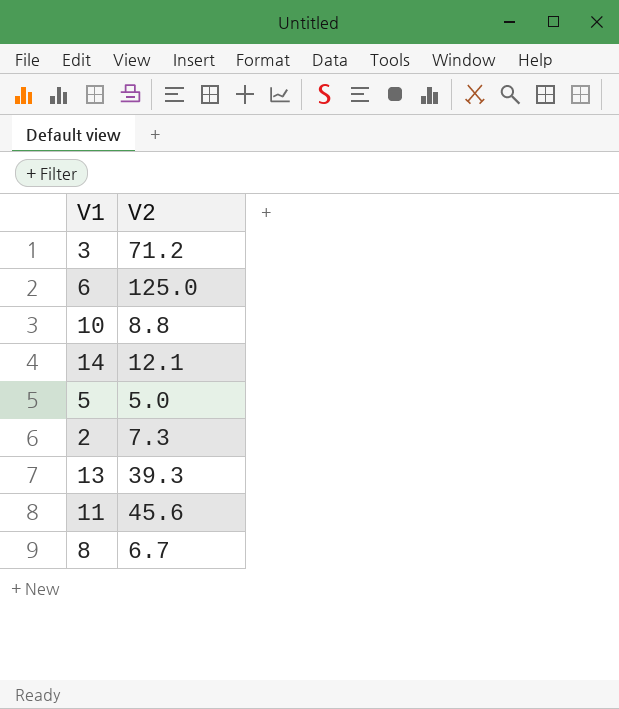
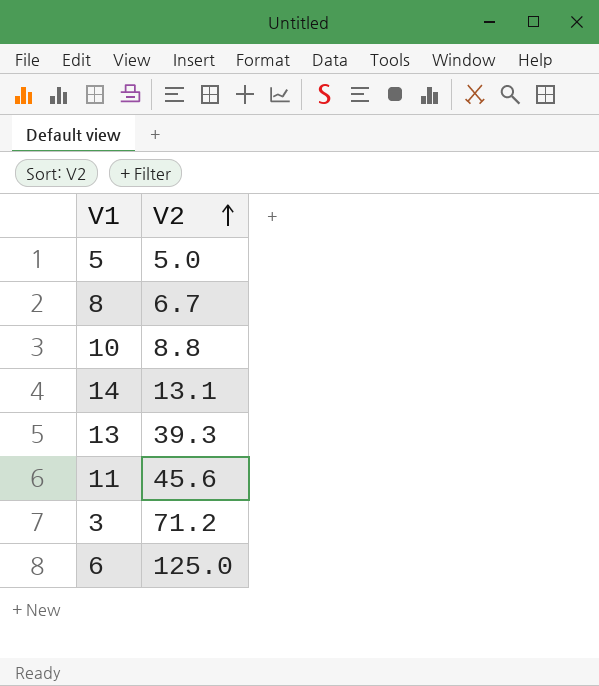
row order: none -> V2 ascending
row 2: 7.3 -> none
14 | V2: 12.1 -> 13.1

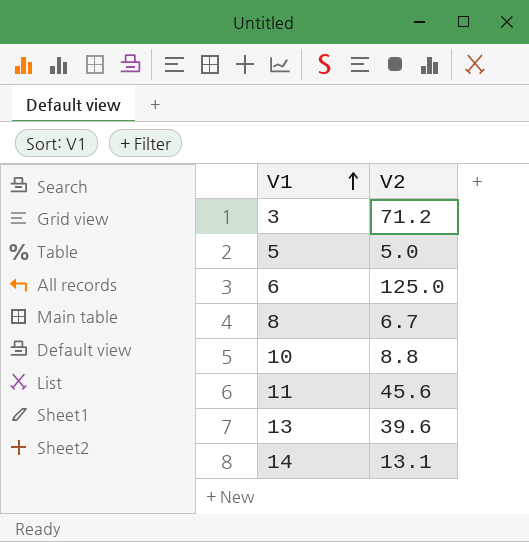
row order: V2 ascending -> V1 ascending
13 | V2: 39.3 -> 39.6

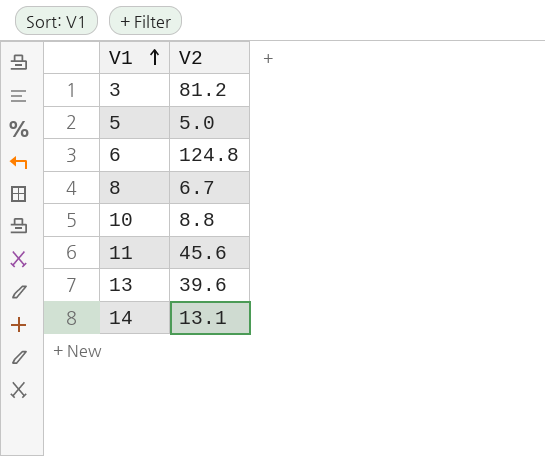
3 | V2: 71.2 -> 81.2
6 | V2: 125.0 -> 124.8

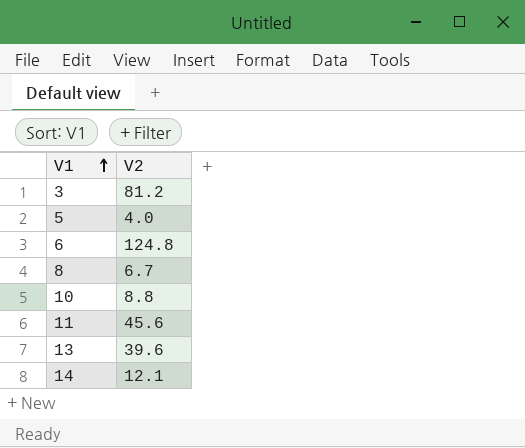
5 | V2: 5.0 -> 4.0
14 | V2: 13.1 -> 12.1

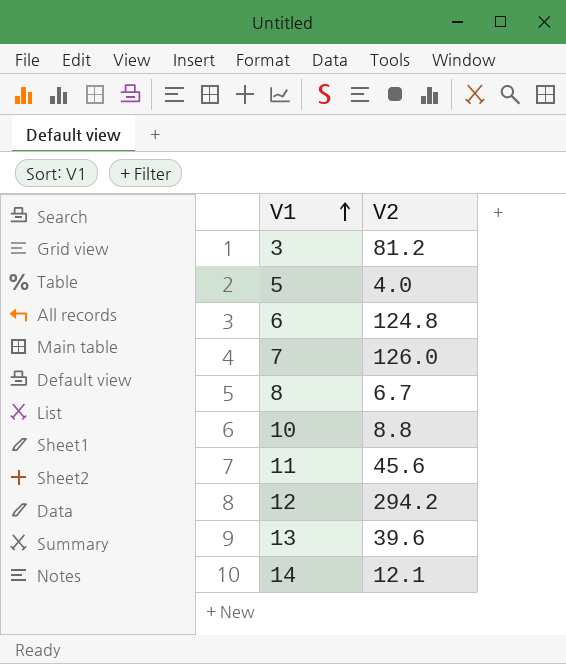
row 7: none -> 126.0
row 12: none -> 294.2

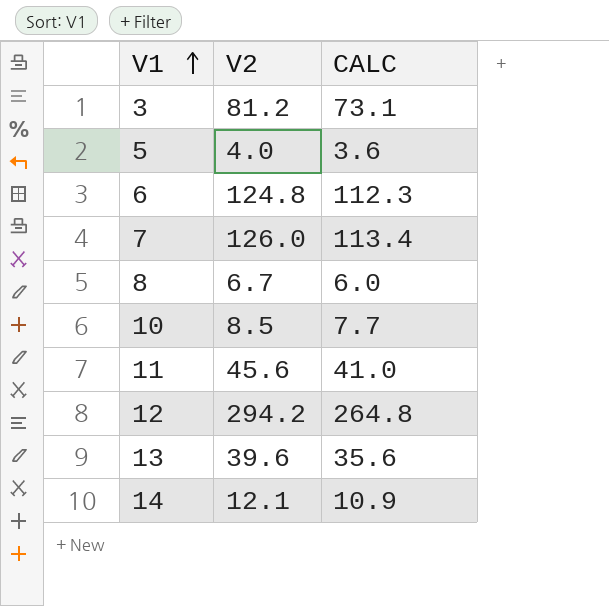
column CALC | formula: none -> [V2] * 0.9
10 | V2: 8.8 -> 8.5

